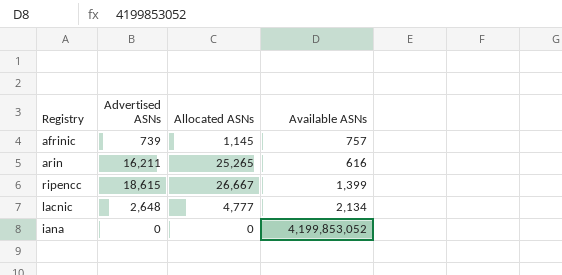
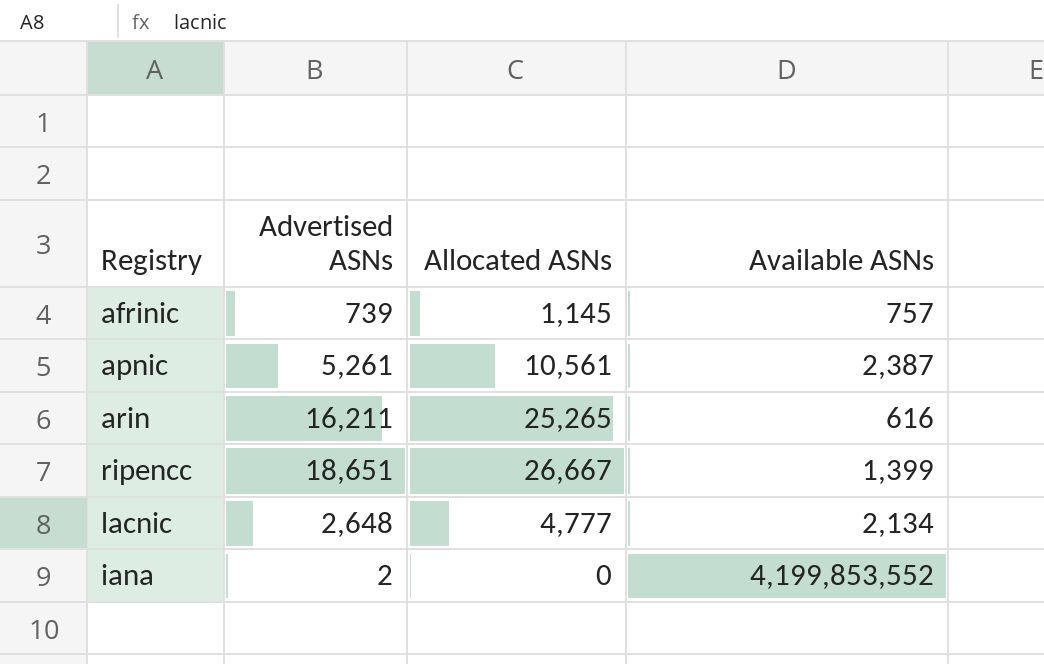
row apnic: none -> 5,261 | 10,561 | 2,387
ripencc | Advertised ASNs: 18,615 -> 18,651
iana | Advertised ASNs: 0 -> 2
iana | Available ASNs: 4,199,853,052 -> 4,199,853,552

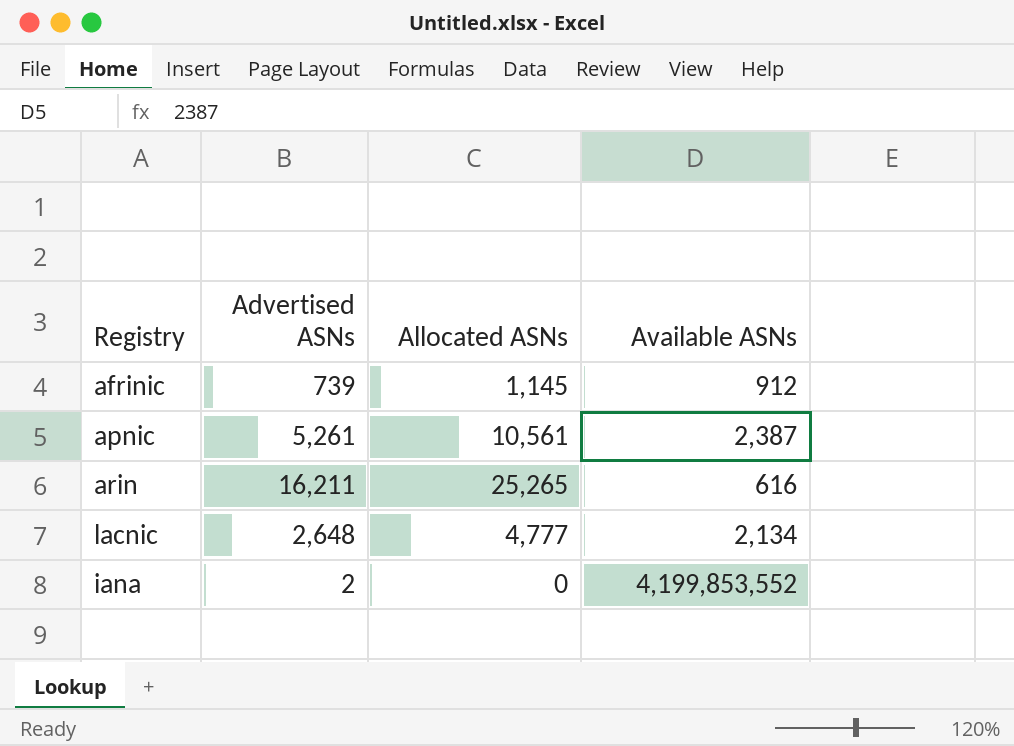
row ripencc: 18,651 | 26,667 | 1,399 -> none
afrinic | Available ASNs: 757 -> 912

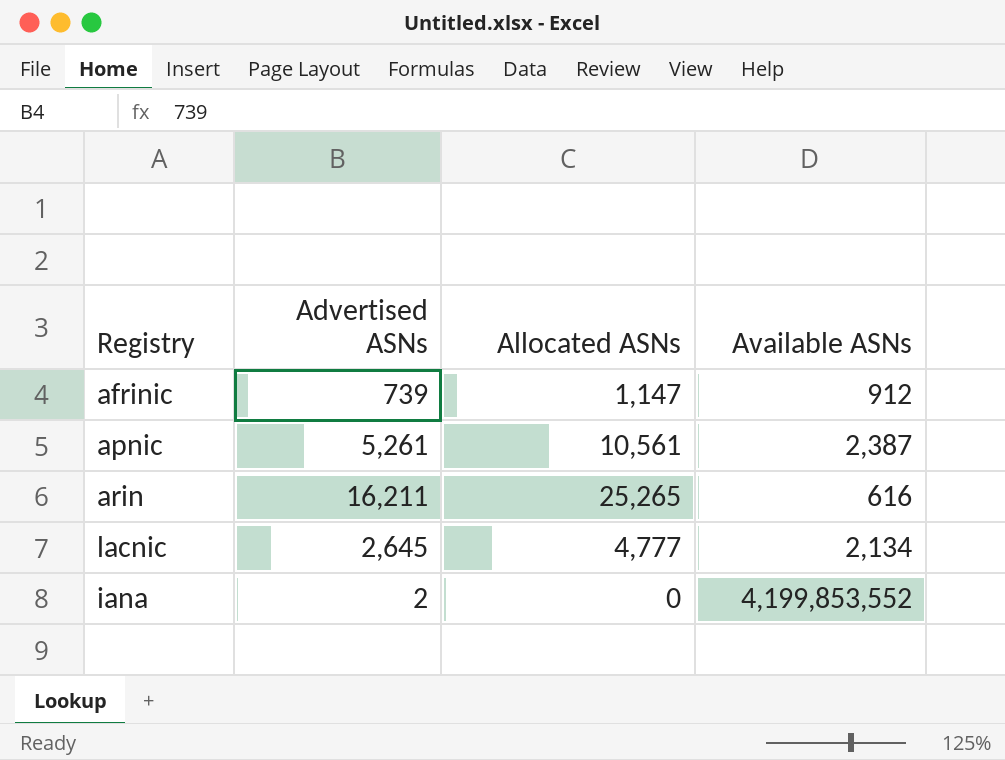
afrinic | Allocated ASNs: 1,145 -> 1,147
lacnic | Advertised ASNs: 2,648 -> 2,645

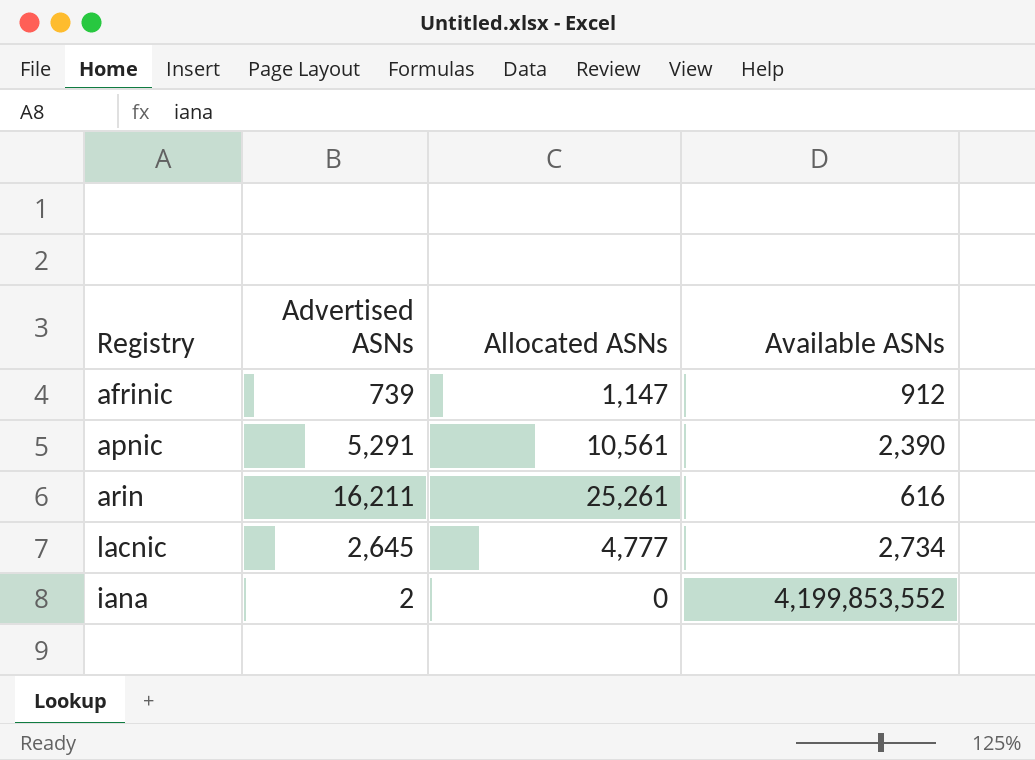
apnic | Advertised ASNs: 5,261 -> 5,291
apnic | Available ASNs: 2,387 -> 2,390
arin | Allocated ASNs: 25,265 -> 25,261
lacnic | Available ASNs: 2,134 -> 2,734

